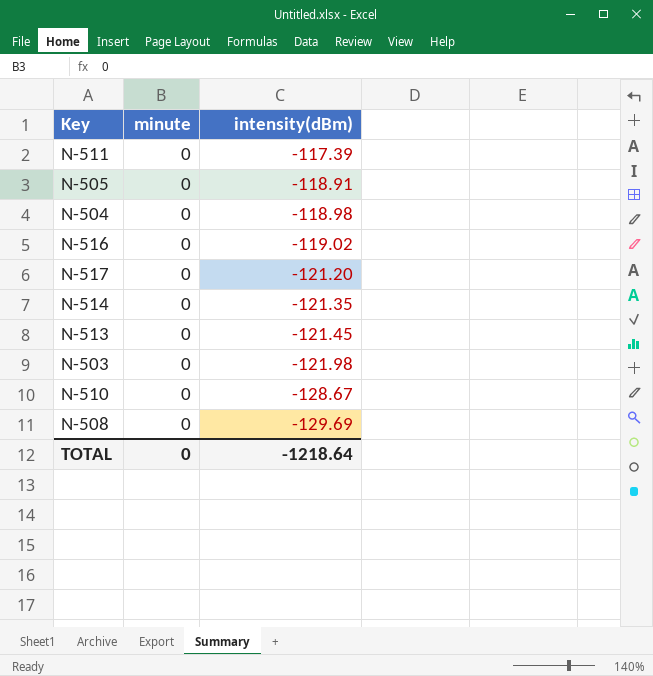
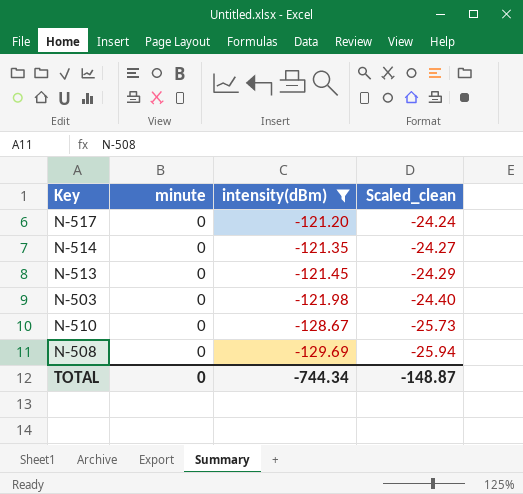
filter: none -> intensity(dBm) <= -121.20
column Scaled_clean | formula: none -> [intensity(dBm)] * 0.2
TOTAL | intensity(dBm): -1218.64 -> -744.34

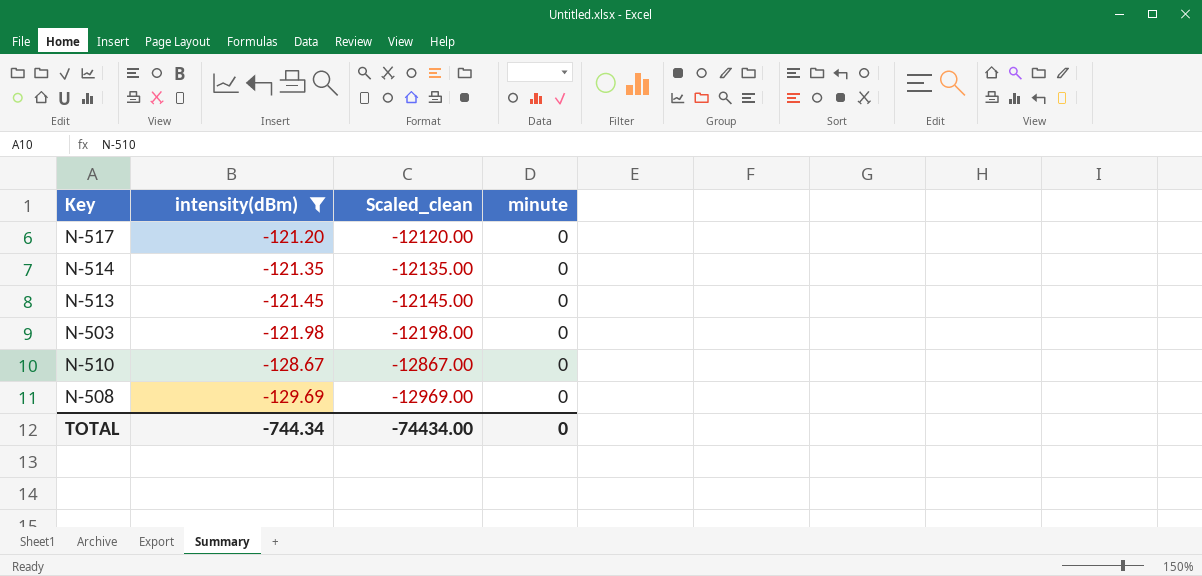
column Scaled_clean | formula: [intensity(dBm)] * 0.2 -> [intensity(dBm)] * 100
column minute | position: 2 -> 4
TOTAL | Scaled_clean: -148.87 -> -74434.00

